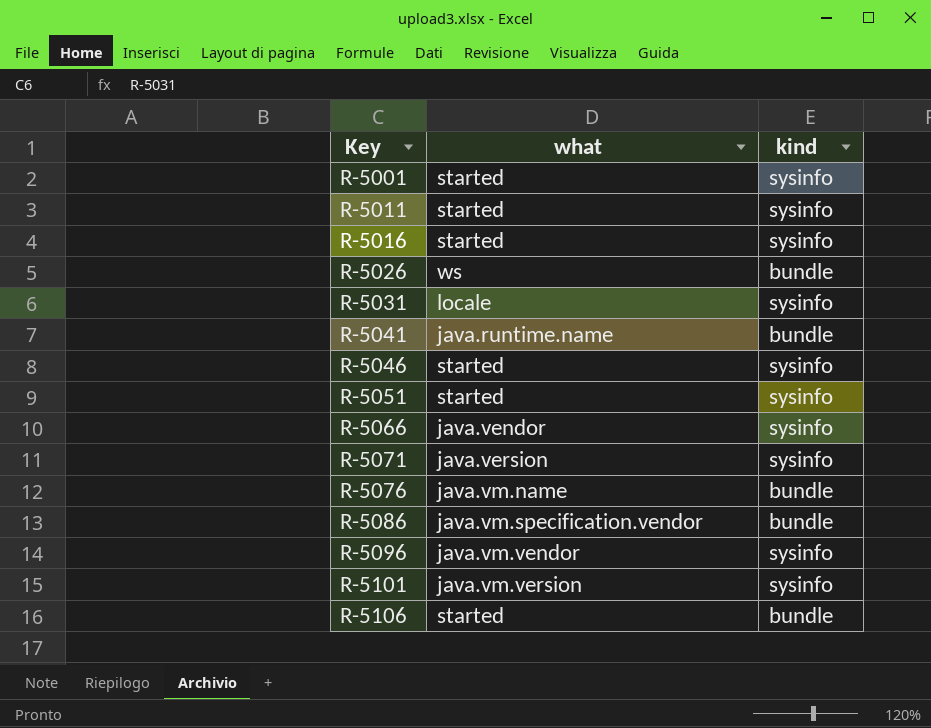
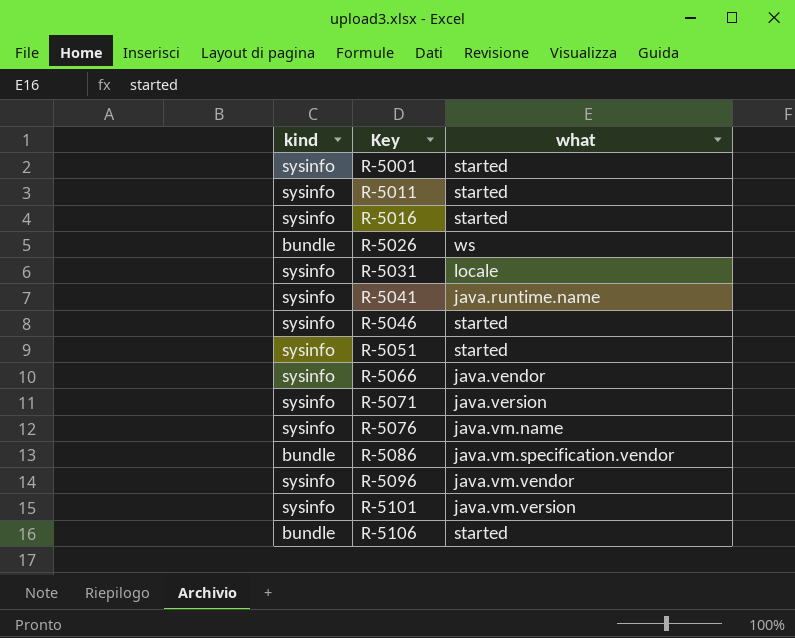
column kind | position: 3 -> 1
R-5041 | kind: bundle -> sysinfo
R-5076 | kind: bundle -> sysinfo

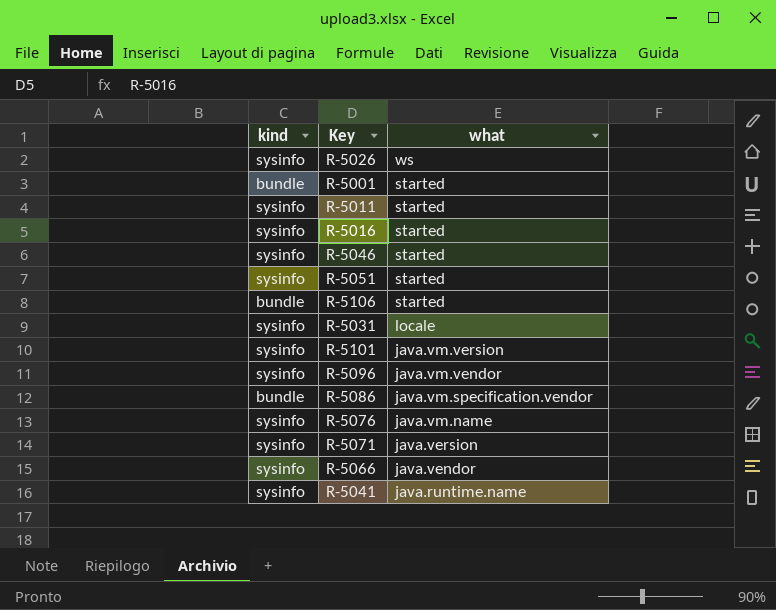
row order: Key ascending -> what descending
R-5026 | kind: bundle -> sysinfo
R-5001 | kind: sysinfo -> bundle

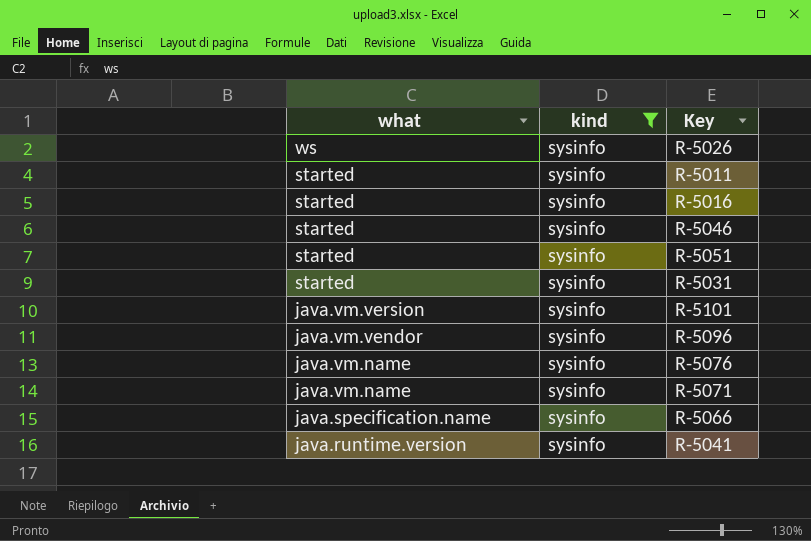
filter: none -> kind = sysinfo
column what | position: 3 -> 1
R-5031 | what: locale -> started
R-5071 | what: java.version -> java.vm.name
R-5066 | what: java.vendor -> java.specification.name
R-5041 | what: java.runtime.name -> java.runtime.version

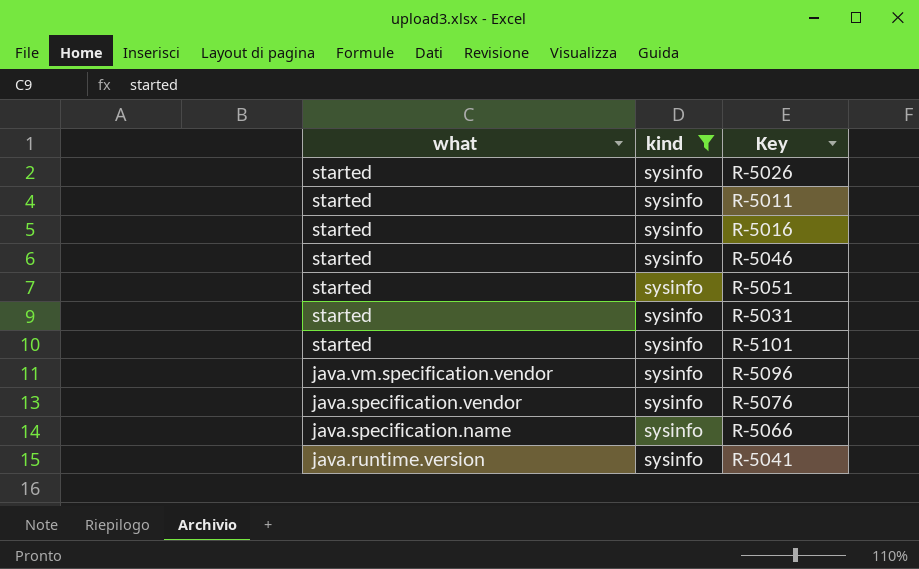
row R-5071: java.vm.name | sysinfo -> none
R-5026 | what: ws -> started
R-5101 | what: java.vm.version -> started
R-5096 | what: java.vm.vendor -> java.vm.specification.vendor
R-5076 | what: java.vm.name -> java.specification.vendor

